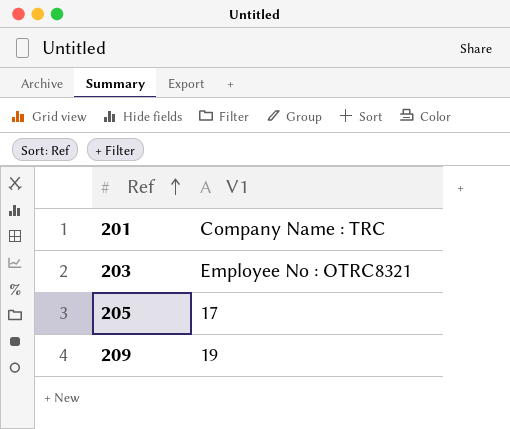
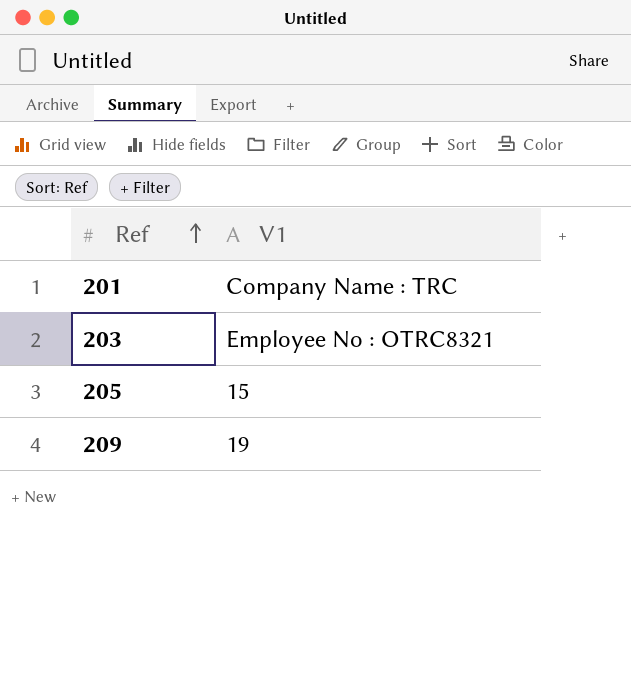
205 | V1: 17 -> 15

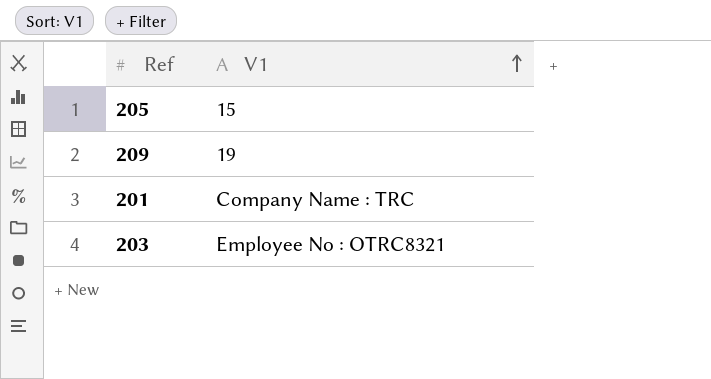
row order: Ref ascending -> V1 ascending

